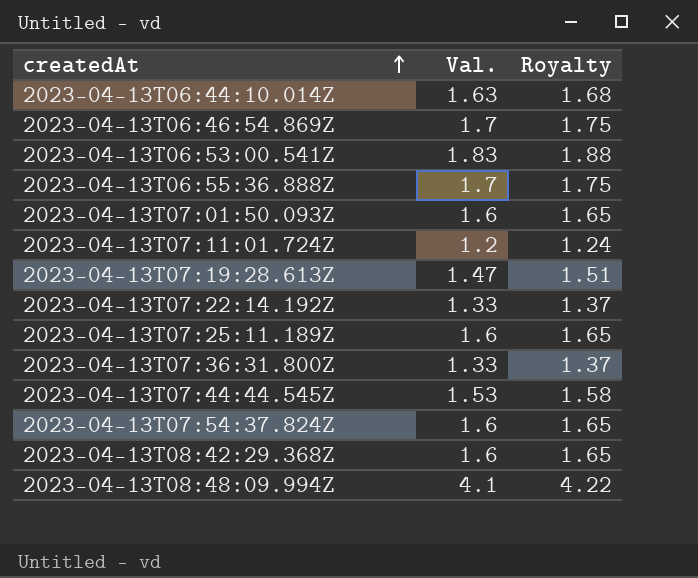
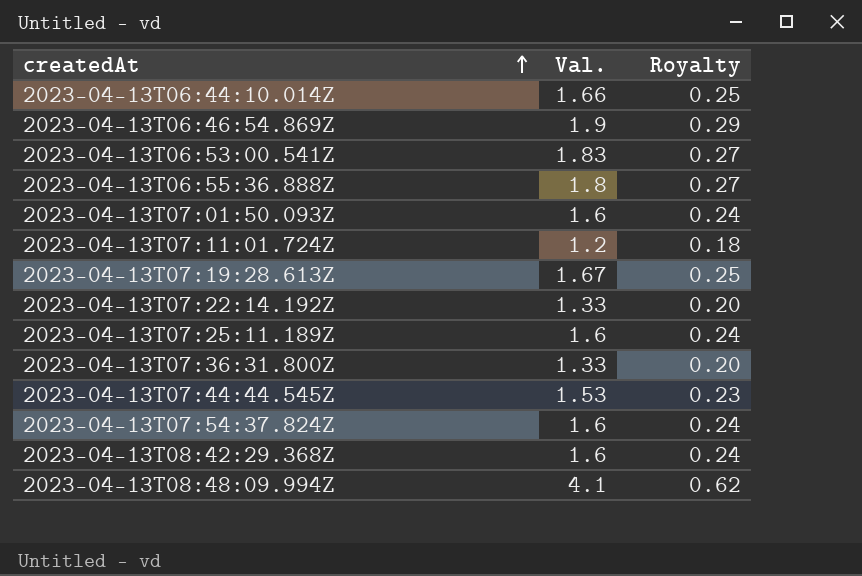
column Royalty | formula: [Val.] * 1.03 -> [Val.] * 0.15
2023-04-13T06:44:10.014Z | Val.: 1.63 -> 1.66
2023-04-13T06:46:54.869Z | Val.: 1.7 -> 1.9
2023-04-13T06:55:36.888Z | Val.: 1.7 -> 1.8
2023-04-13T07:19:28.613Z | Val.: 1.47 -> 1.67

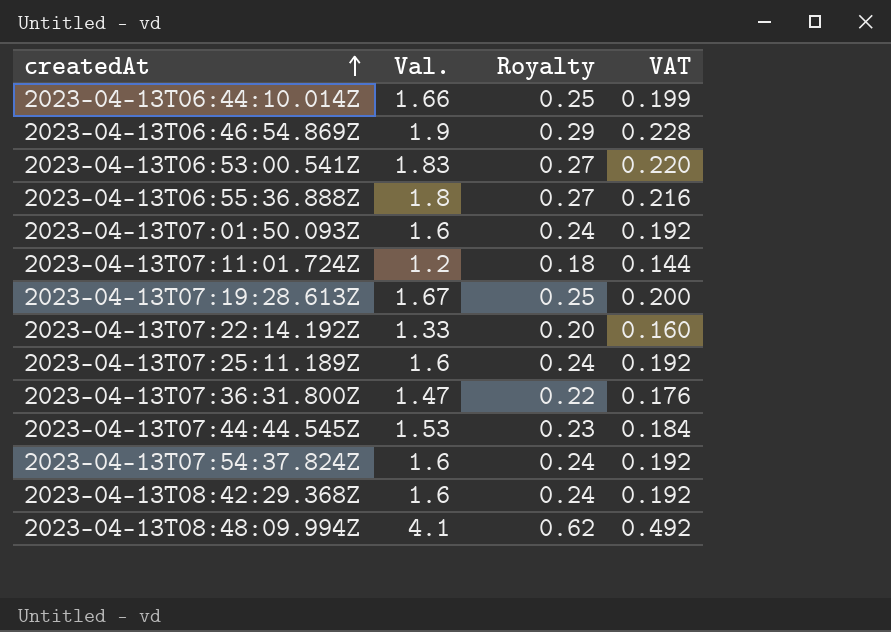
column VAT | formula: none -> [Val.] * 0.12
2023-04-13T07:36:31.800Z | Val.: 1.33 -> 1.47
2023-04-13T07:36:31.800Z | Royalty: 0.20 -> 0.22

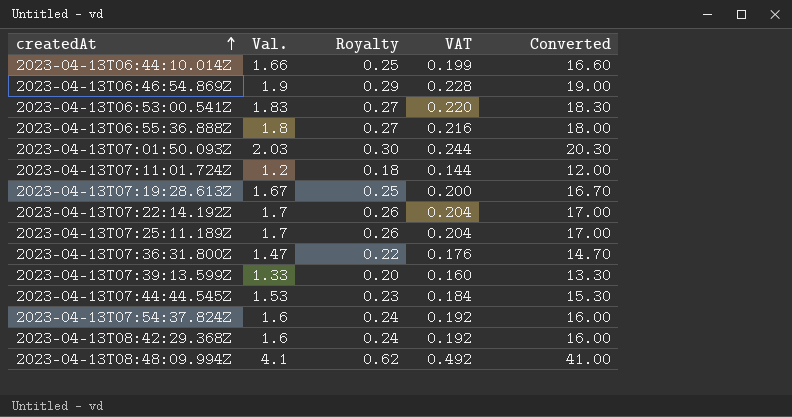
column Converted | formula: none -> [Val.] * 10
2023-04-13T07:01:50.093Z | Val.: 1.6 -> 2.03
2023-04-13T07:01:50.093Z | Royalty: 0.24 -> 0.30
2023-04-13T07:01:50.093Z | VAT: 0.192 -> 0.244
2023-04-13T07:22:14.192Z | Val.: 1.33 -> 1.7
2023-04-13T07:22:14.192Z | Royalty: 0.20 -> 0.26
2023-04-13T07:22:14.192Z | VAT: 0.160 -> 0.204
2023-04-13T07:25:11.189Z | Val.: 1.6 -> 1.7
2023-04-13T07:25:11.189Z | Royalty: 0.24 -> 0.26
2023-04-13T07:25:11.189Z | VAT: 0.192 -> 0.204
row 2023-04-13T07:39:13.599Z: none -> 1.33 | 0.20 | 0.160 | 13.30

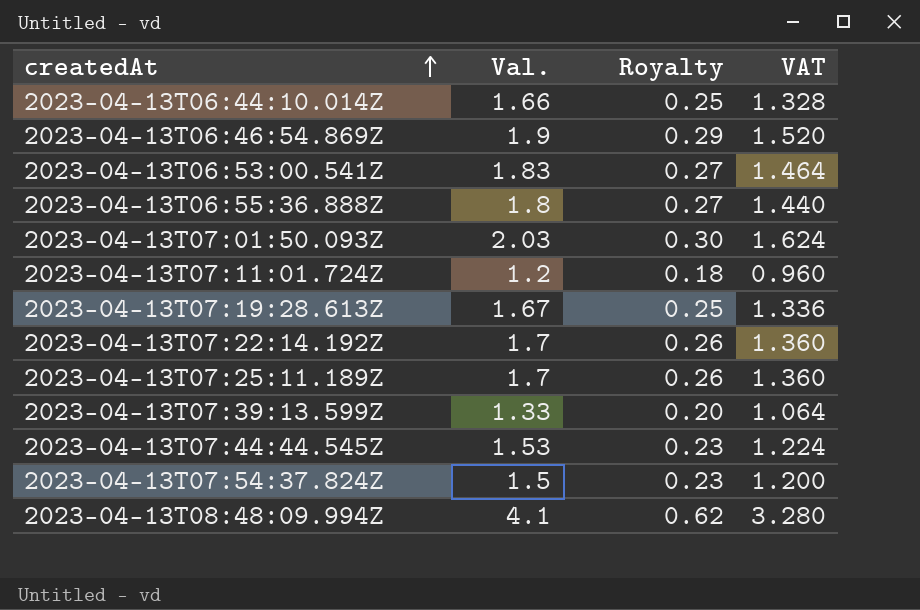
column Converted | formula: [Val.] * 10 -> none
column VAT | formula: [Val.] * 0.12 -> [Val.] * 0.8
row 2023-04-13T07:36:31.800Z: 1.47 | 0.22 | 0.176 | 14.70 -> none
row 2023-04-13T08:42:29.368Z: 1.6 | 0.24 | 0.192 | 16.00 -> none
2023-04-13T07:54:37.824Z | Val.: 1.6 -> 1.5
2023-04-13T07:54:37.824Z | Royalty: 0.24 -> 0.23

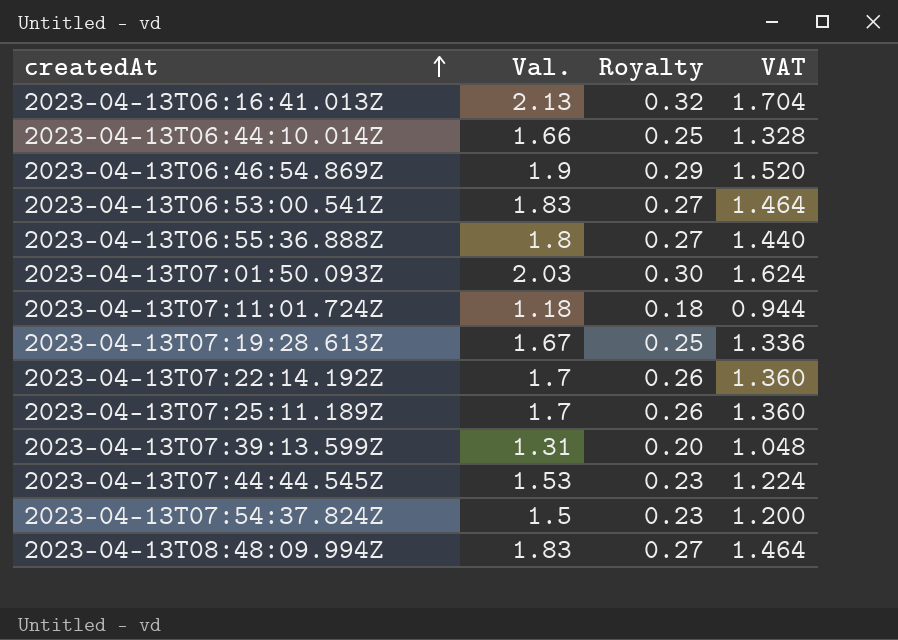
row 2023-04-13T06:16:41.013Z: none -> 2.13 | 0.32 | 1.704
2023-04-13T07:11:01.724Z | Val.: 1.2 -> 1.18
2023-04-13T07:11:01.724Z | VAT: 0.960 -> 0.944
2023-04-13T07:39:13.599Z | Val.: 1.33 -> 1.31
2023-04-13T07:39:13.599Z | VAT: 1.064 -> 1.048
2023-04-13T08:48:09.994Z | Val.: 4.1 -> 1.83
2023-04-13T08:48:09.994Z | Royalty: 0.62 -> 0.27
2023-04-13T08:48:09.994Z | VAT: 3.280 -> 1.464

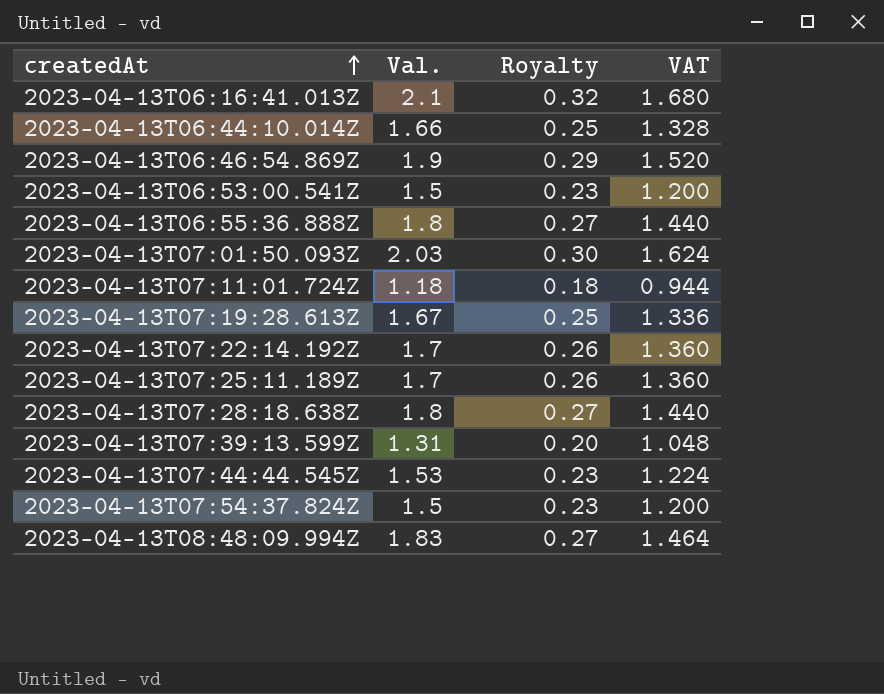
2023-04-13T06:16:41.013Z | Val.: 2.13 -> 2.1
2023-04-13T06:16:41.013Z | VAT: 1.704 -> 1.680
2023-04-13T06:53:00.541Z | Val.: 1.83 -> 1.5
2023-04-13T06:53:00.541Z | Royalty: 0.27 -> 0.23
2023-04-13T06:53:00.541Z | VAT: 1.464 -> 1.200
row 2023-04-13T07:28:18.638Z: none -> 1.8 | 0.27 | 1.440

